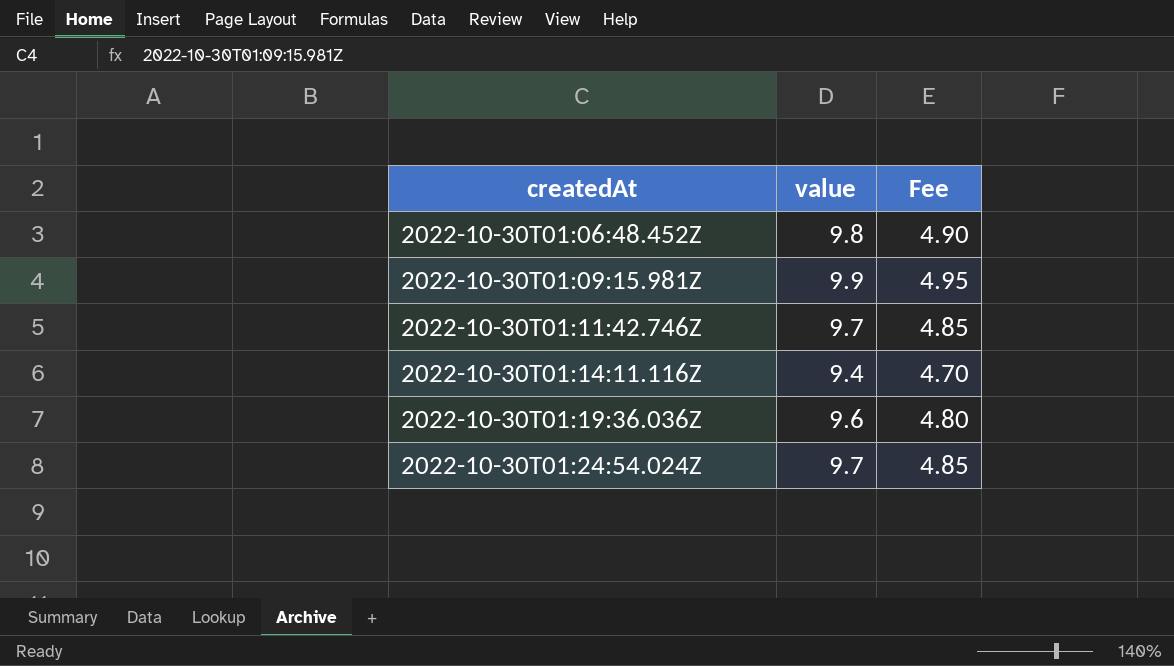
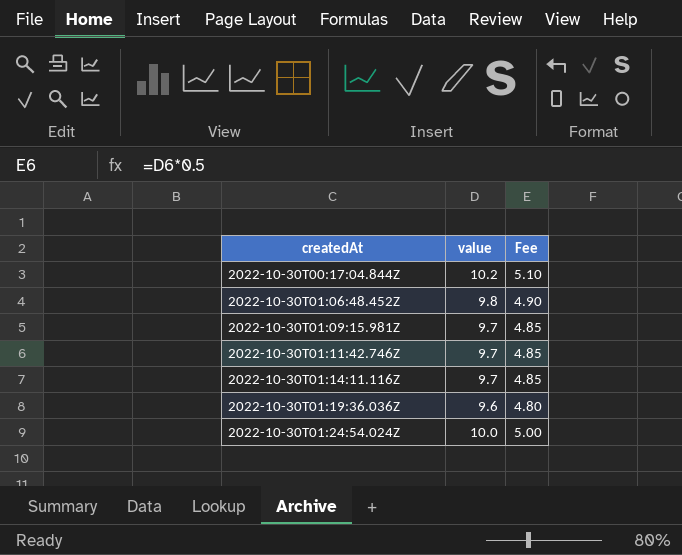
row 2022-10-30T00:17:04.844Z: none -> 10.2 | 5.10
2022-10-30T01:09:15.981Z | value: 9.9 -> 9.7
2022-10-30T01:09:15.981Z | Fee: 4.95 -> 4.85
2022-10-30T01:14:11.116Z | value: 9.4 -> 9.7
2022-10-30T01:14:11.116Z | Fee: 4.70 -> 4.85
2022-10-30T01:24:54.024Z | value: 9.7 -> 10.0
2022-10-30T01:24:54.024Z | Fee: 4.85 -> 5.00

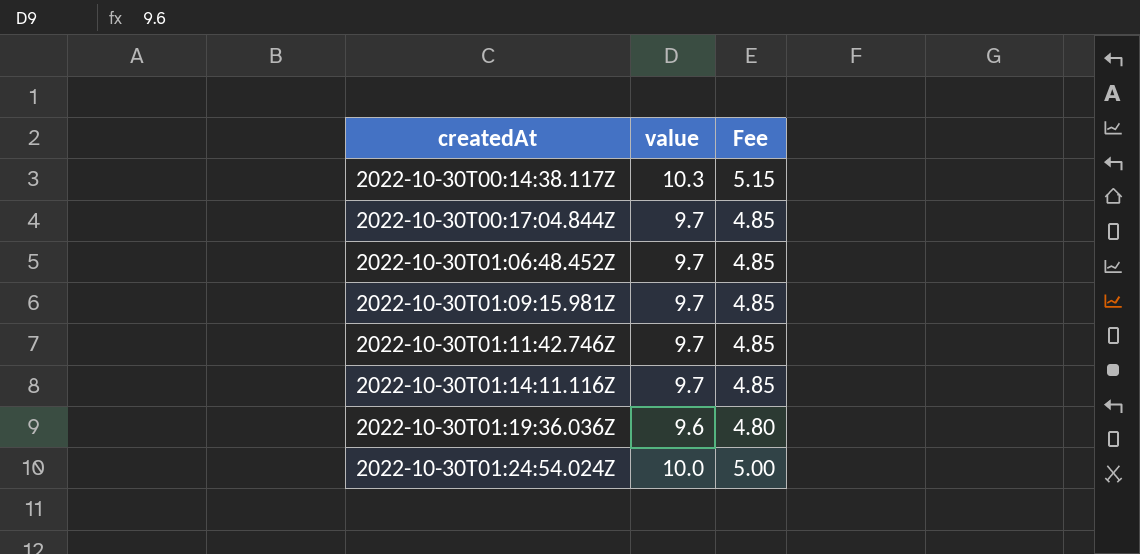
row 2022-10-30T00:14:38.117Z: none -> 10.3 | 5.15
2022-10-30T00:17:04.844Z | value: 10.2 -> 9.7
2022-10-30T00:17:04.844Z | Fee: 5.10 -> 4.85
2022-10-30T01:06:48.452Z | value: 9.8 -> 9.7
2022-10-30T01:06:48.452Z | Fee: 4.90 -> 4.85

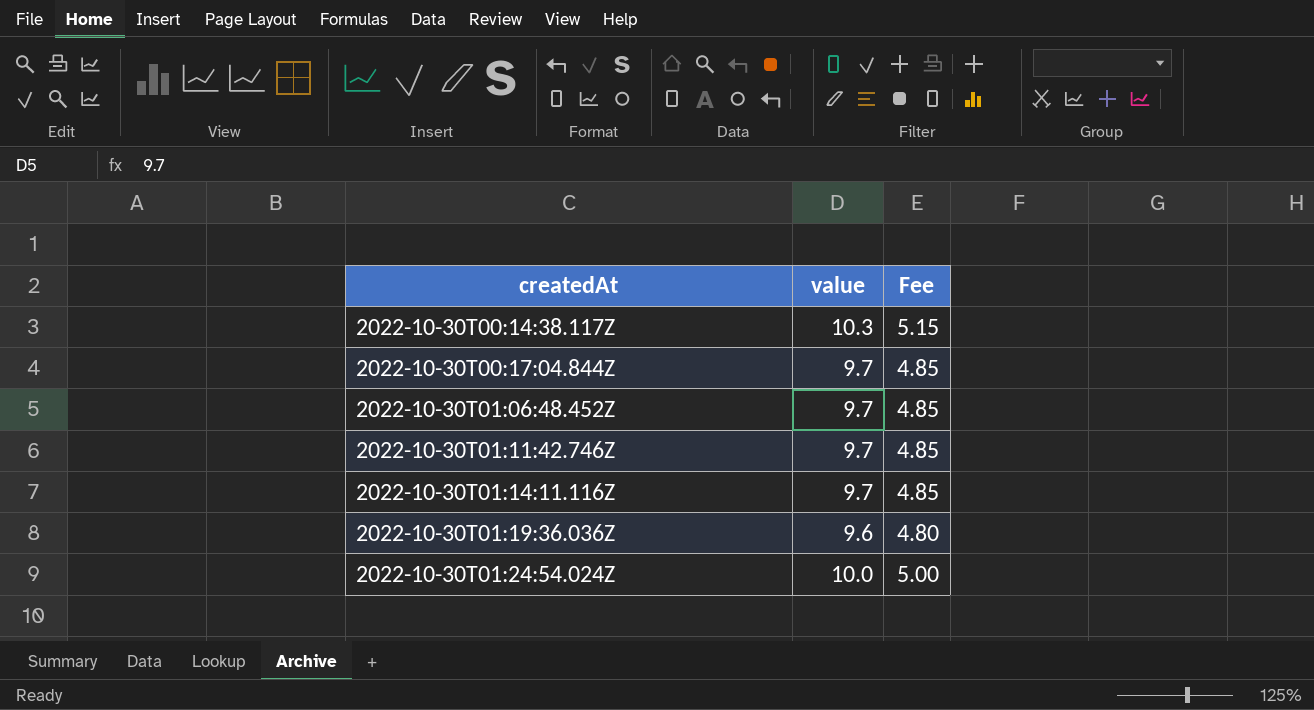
row 2022-10-30T01:09:15.981Z: 9.7 | 4.85 -> none

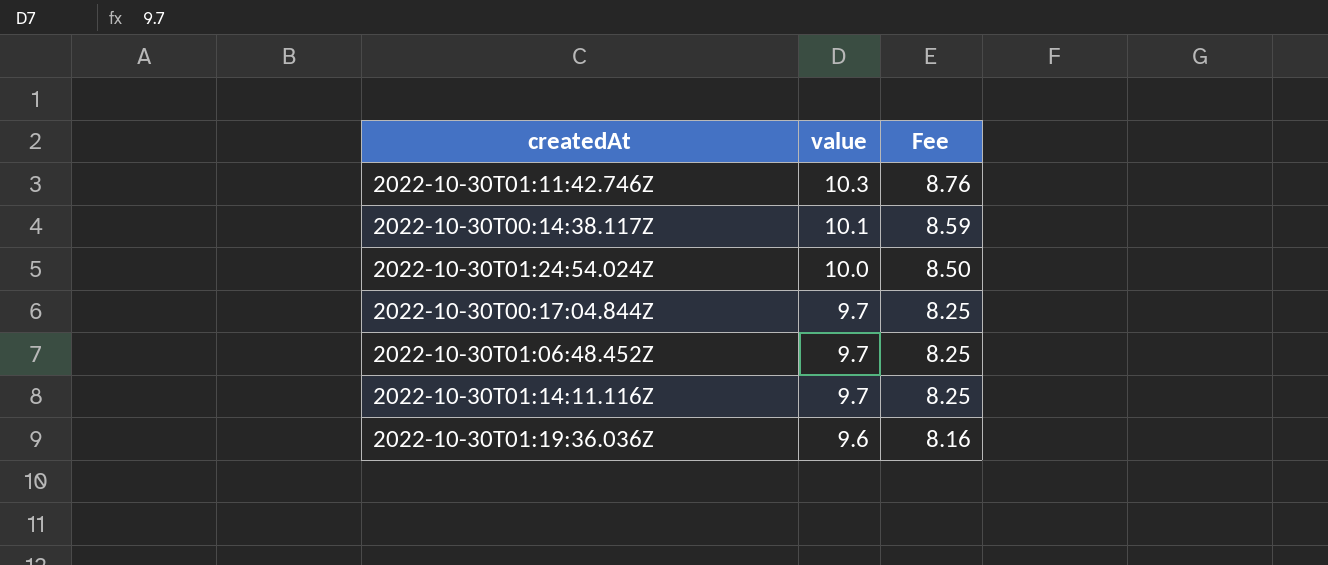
row order: createdAt ascending -> value descending
column Fee | formula: [value] * 0.5 -> [value] * 0.85
2022-10-30T01:11:42.746Z | value: 9.7 -> 10.3
2022-10-30T00:14:38.117Z | value: 10.3 -> 10.1

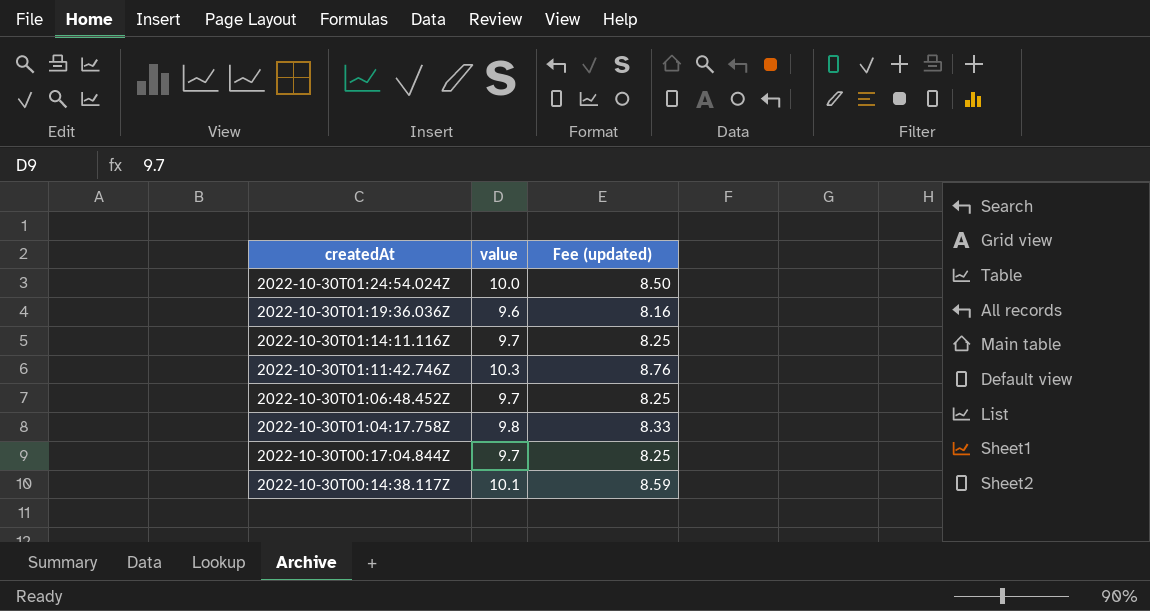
row order: value descending -> createdAt descending
column name: Fee -> Fee (updated)
row 2022-10-30T01:04:17.758Z: none -> 9.8 | 8.33

